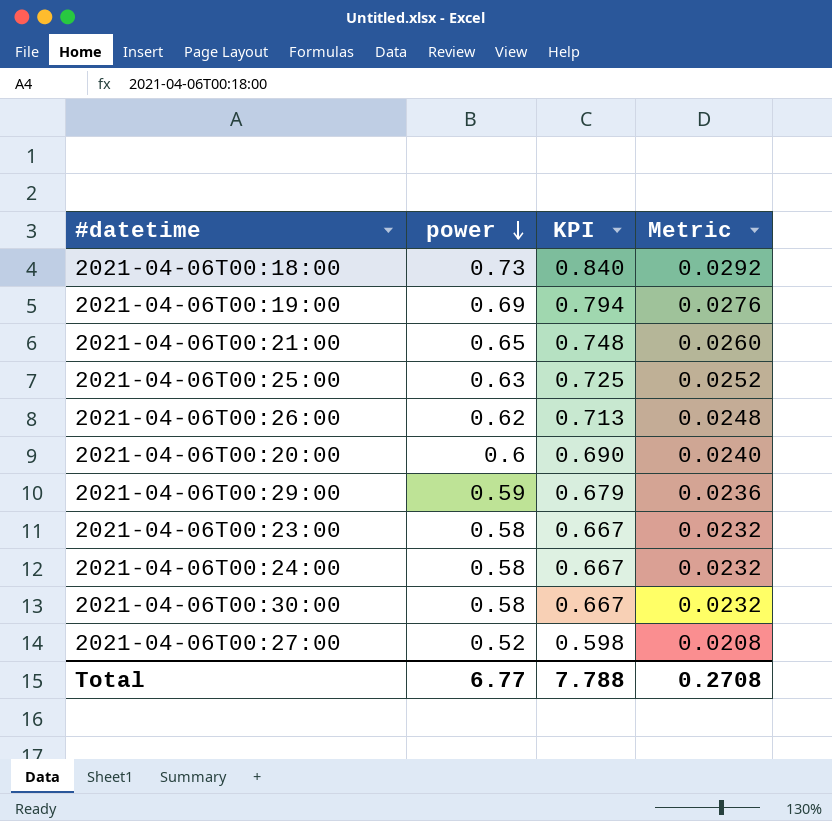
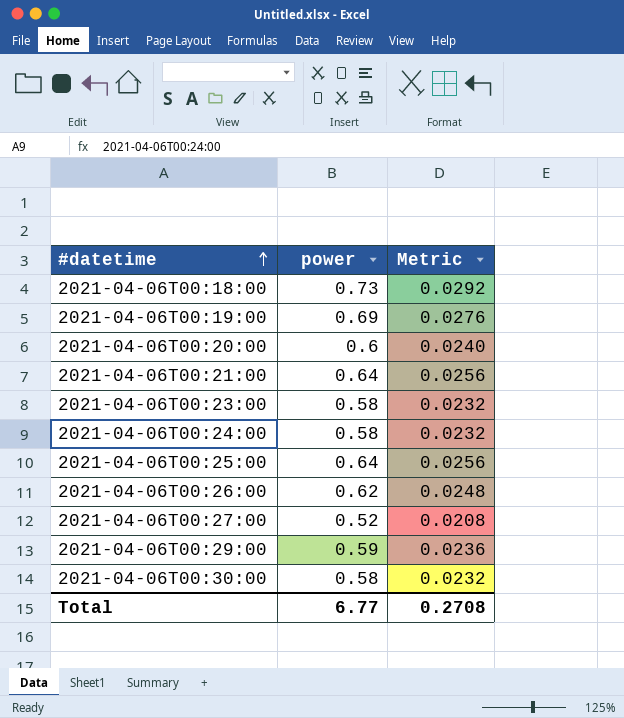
row order: power descending -> #datetime ascending
column KPI | formula: [power] * 1.15 -> none
2021-04-06T00:21:00 | power: 0.65 -> 0.64
2021-04-06T00:21:00 | Metric: 0.0260 -> 0.0256
2021-04-06T00:25:00 | power: 0.63 -> 0.64
2021-04-06T00:25:00 | Metric: 0.0252 -> 0.0256

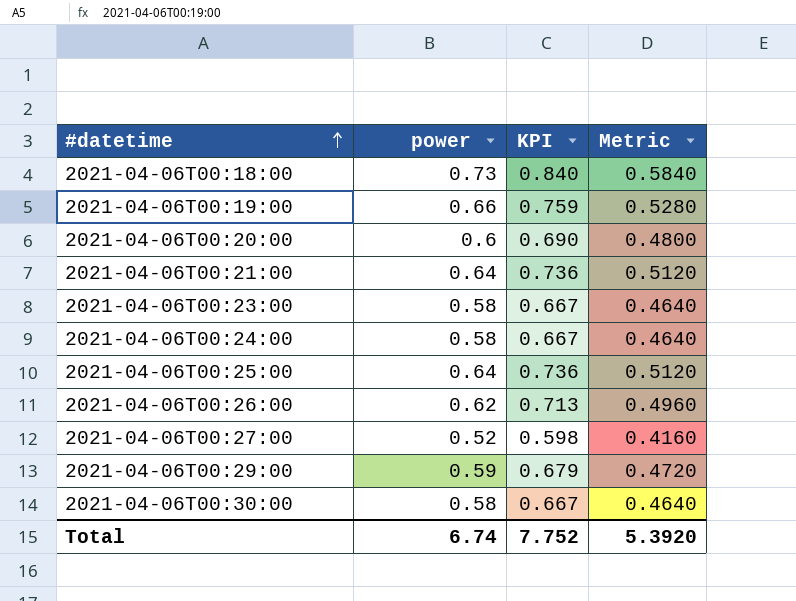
column KPI | formula: none -> [power] * 1.15
column Metric | formula: [power] * 0.04 -> [power] * 0.8
2021-04-06T00:19:00 | power: 0.69 -> 0.66
Total | power: 6.77 -> 6.74
Total | Metric: 0.2708 -> 5.3920

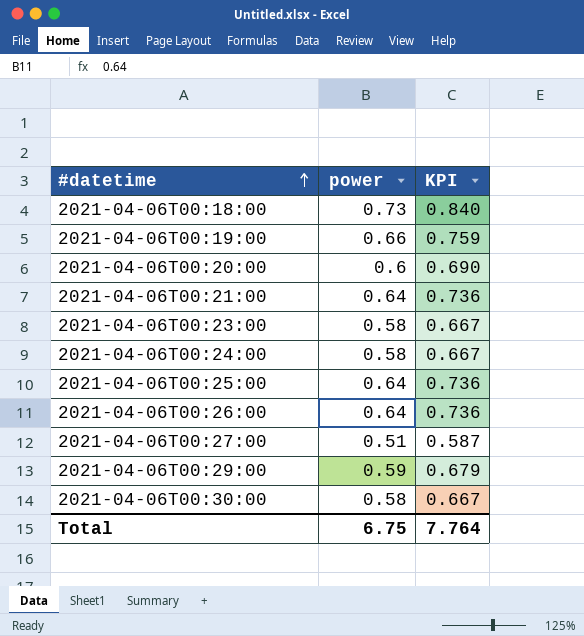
column Metric | formula: [power] * 0.8 -> none
2021-04-06T00:26:00 | power: 0.62 -> 0.64
2021-04-06T00:26:00 | KPI: 0.713 -> 0.736
2021-04-06T00:27:00 | power: 0.52 -> 0.51
2021-04-06T00:27:00 | KPI: 0.598 -> 0.587
Total | power: 6.74 -> 6.75
Total | KPI: 7.752 -> 7.764

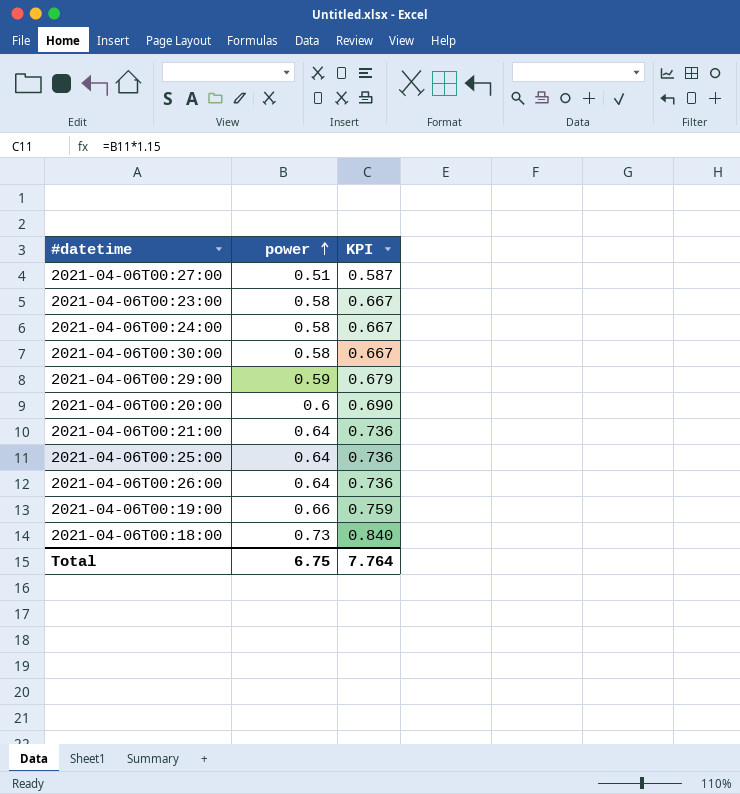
row order: #datetime ascending -> power ascending

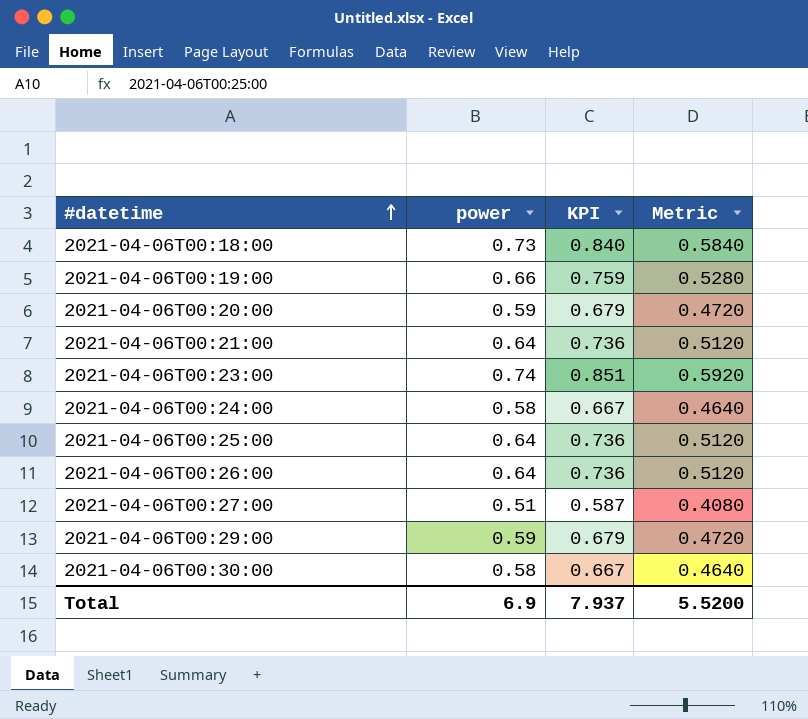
row order: power ascending -> #datetime ascending
column Metric | formula: none -> [power] * 0.8
2021-04-06T00:20:00 | power: 0.6 -> 0.59
2021-04-06T00:20:00 | KPI: 0.690 -> 0.679
2021-04-06T00:23:00 | power: 0.58 -> 0.74
2021-04-06T00:23:00 | KPI: 0.667 -> 0.851
Total | power: 6.75 -> 6.9
Total | KPI: 7.764 -> 7.937

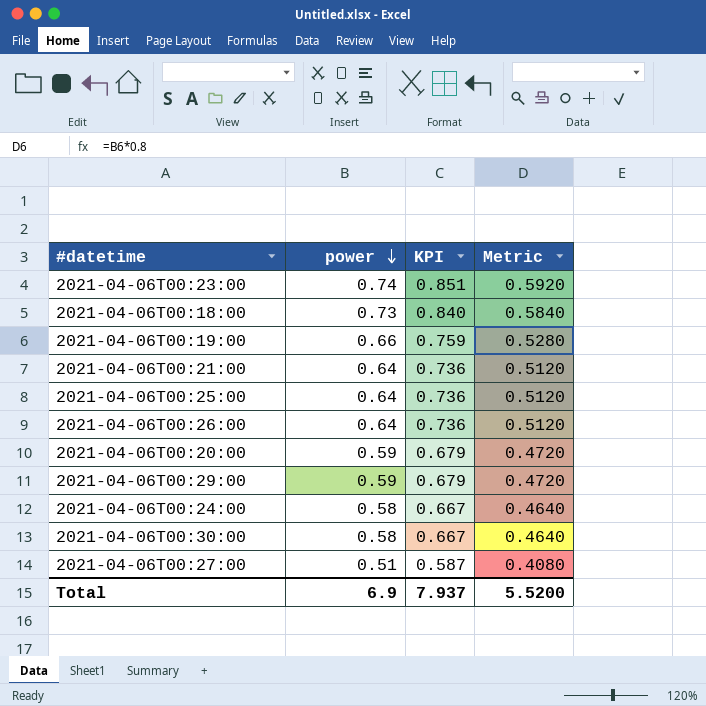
row order: #datetime ascending -> power descending

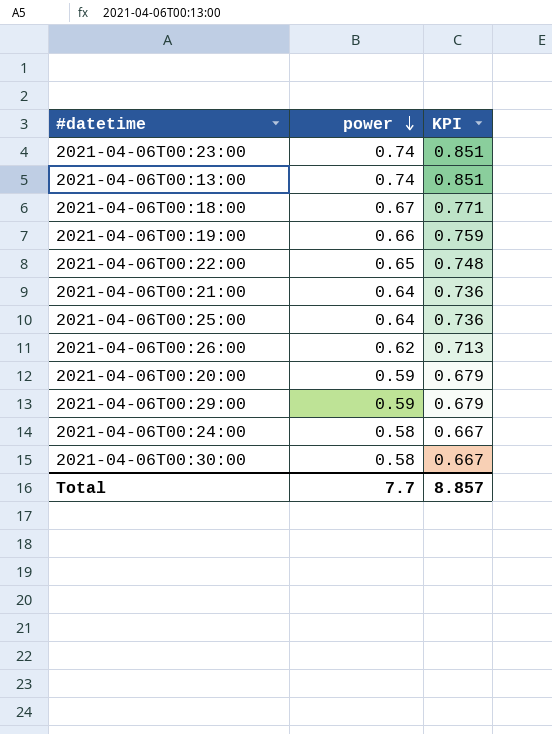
column Metric | formula: [power] * 0.8 -> none
row 2021-04-06T00:27:00: 0.51 | 0.587 | 0.4080 -> none
row 2021-04-06T00:13:00: none -> 0.74 | 0.851
2021-04-06T00:18:00 | power: 0.73 -> 0.67
2021-04-06T00:18:00 | KPI: 0.840 -> 0.771
row 2021-04-06T00:22:00: none -> 0.65 | 0.748
2021-04-06T00:26:00 | power: 0.64 -> 0.62
2021-04-06T00:26:00 | KPI: 0.736 -> 0.713
Total | power: 6.9 -> 7.7
Total | KPI: 7.937 -> 8.857

